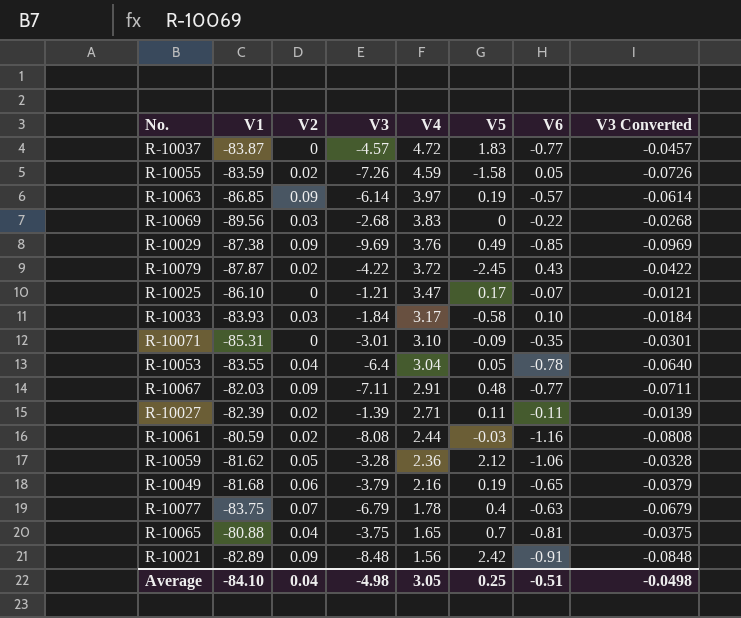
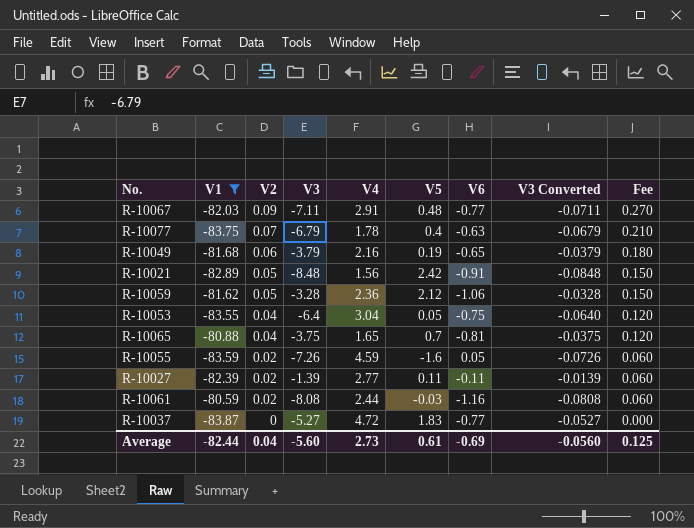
filter: none -> V1 >= -83.87
row order: V4 descending -> V2 descending
column Fee | formula: none -> [V2] * 3
R-10021 | V2: 0.09 -> 0.05
R-10053 | V6: -0.78 -> -0.75
R-10055 | V5: -1.58 -> -1.6
R-10027 | V4: 2.71 -> 2.77
R-10037 | V3: -4.57 -> -5.27
R-10037 | V3 Converted: -0.0457 -> -0.0527
Average | V1: -84.10 -> -82.44
Average | V3: -4.98 -> -5.60
Average | V4: 3.05 -> 2.73
Average | V5: 0.25 -> 0.61
Average | V6: -0.51 -> -0.69
Average | V3 Converted: -0.0498 -> -0.0560

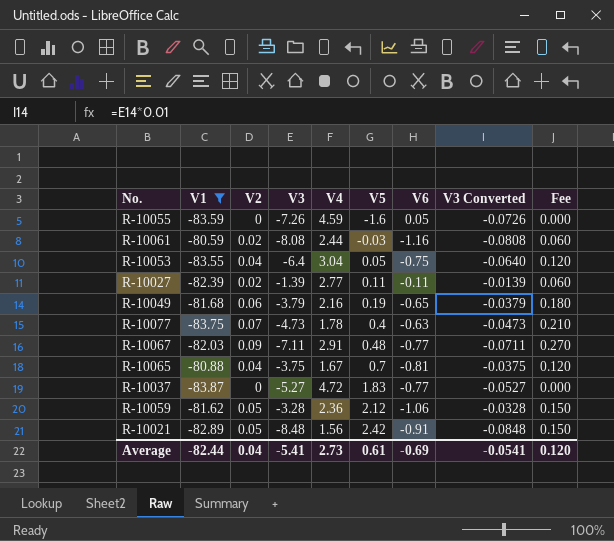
row order: V2 descending -> V5 ascending
R-10055 | V2: 0.02 -> 0
R-10055 | Fee: 0.060 -> 0.000
R-10077 | V3: -6.79 -> -4.73
R-10077 | V3 Converted: -0.0679 -> -0.0473
R-10065 | V4: 1.65 -> 1.67
Average | V3: -5.60 -> -5.41
Average | V3 Converted: -0.0560 -> -0.0541
Average | Fee: 0.125 -> 0.120

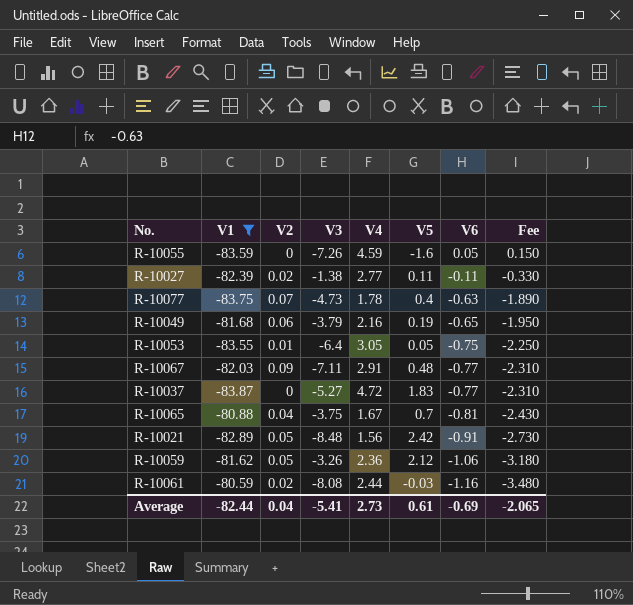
row order: V5 ascending -> V6 descending
column V3 Converted | formula: [V3] * 0.01 -> none
column Fee | formula: [V2] * 3 -> [V6] * 3
R-10027 | V3: -1.39 -> -1.38
R-10053 | V2: 0.04 -> 0.01
R-10053 | V4: 3.04 -> 3.05
R-10059 | V3: -3.28 -> -3.26
Average | Fee: 0.120 -> -2.065

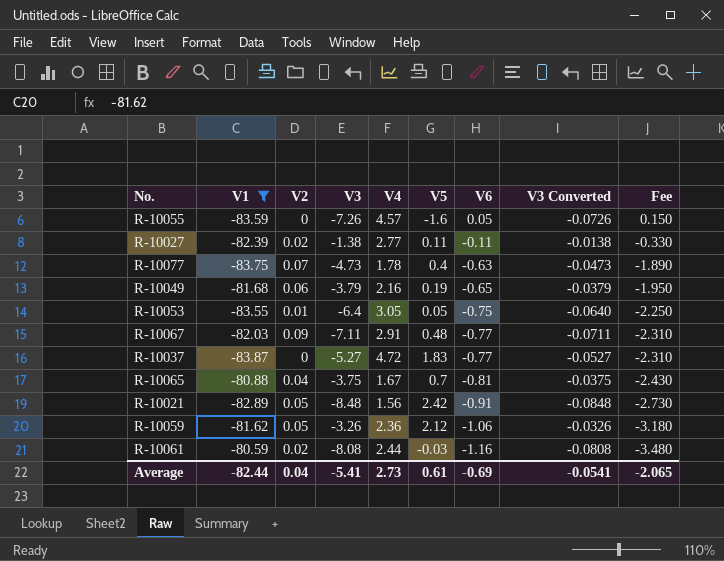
column V3 Converted | formula: none -> [V3] * 0.01
R-10055 | V4: 4.59 -> 4.57

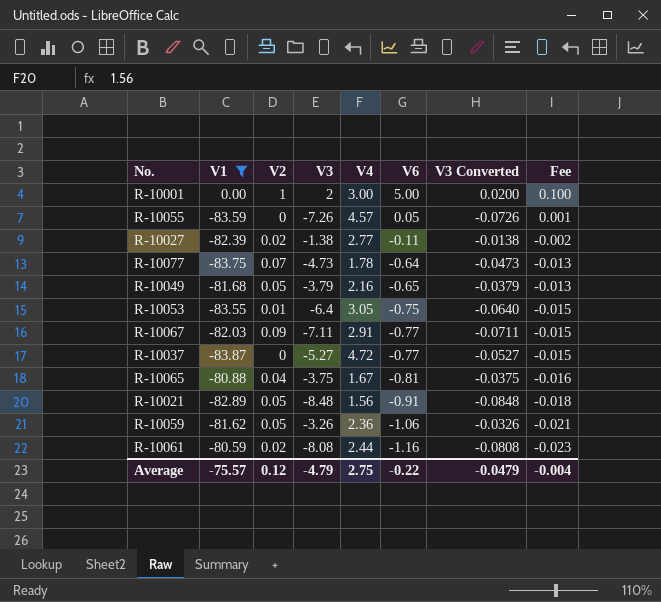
column V5 | position: 6 -> none
column Fee | formula: [V6] * 3 -> [V6] * 0.02
row R-10001: none -> 0.00 | 1 | 2 | 3.00 | 5.00 | 0.0200 | 0.100
R-10077 | V6: -0.63 -> -0.64
R-10049 | V2: 0.06 -> 0.05
Average | V1: -82.44 -> -75.57
Average | V2: 0.04 -> 0.12
Average | V3: -5.41 -> -4.79
Average | V4: 2.73 -> 2.75
Average | V6: -0.69 -> -0.22
Average | V3 Converted: -0.0541 -> -0.0479
Average | Fee: -2.065 -> -0.004

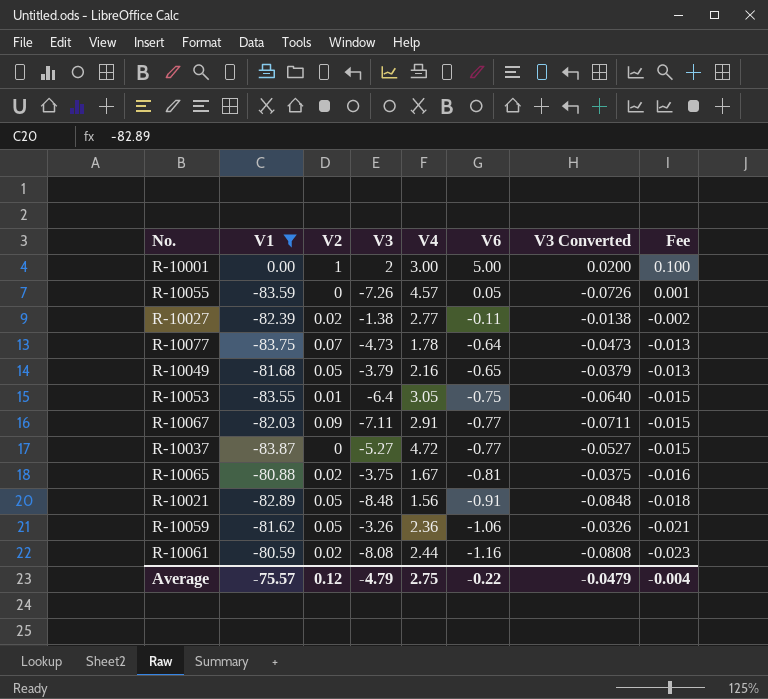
R-10065 | V2: 0.04 -> 0.02

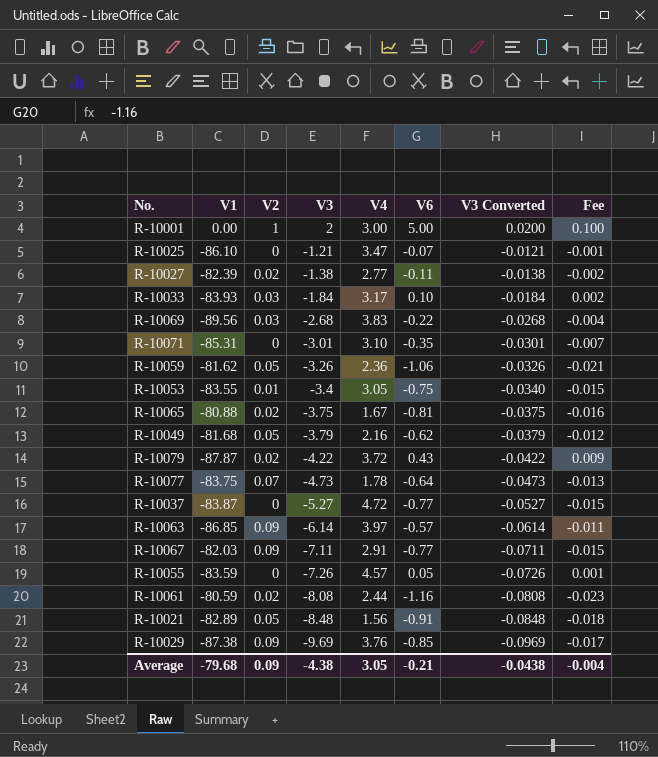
filter: V1 >= -83.87 -> none
row order: V6 descending -> V3 descending
R-10053 | V3: -6.4 -> -3.4
R-10053 | V3 Converted: -0.0640 -> -0.0340
R-10049 | V6: -0.65 -> -0.62
R-10049 | Fee: -0.013 -> -0.012
Average | V1: -75.57 -> -79.68
Average | V2: 0.12 -> 0.09
Average | V3: -4.79 -> -4.38
Average | V4: 2.75 -> 3.05
Average | V6: -0.22 -> -0.21
Average | V3 Converted: -0.0479 -> -0.0438

